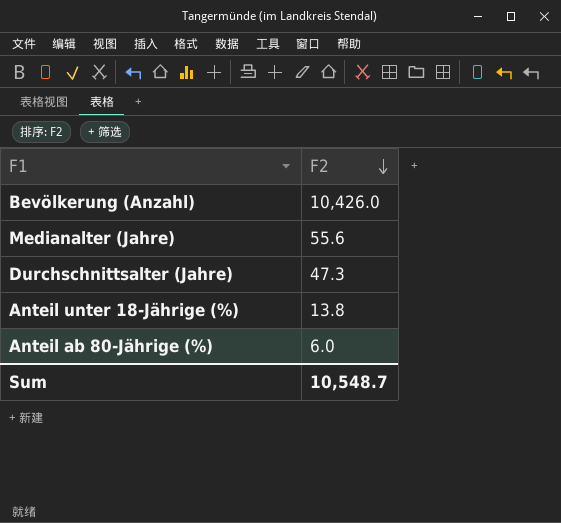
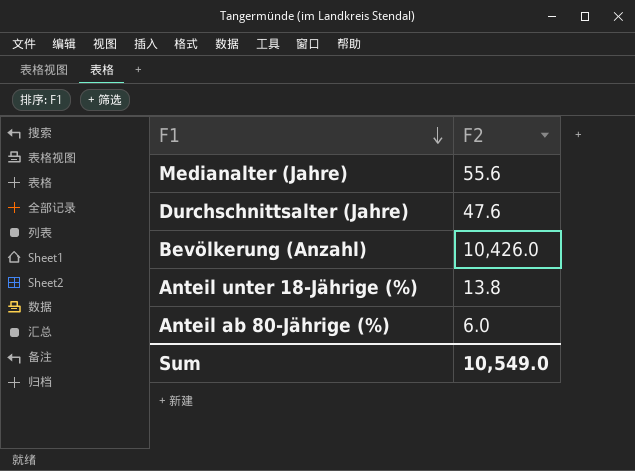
row order: F2 descending -> F1 descending
Durchschnittsalter (Jahre) | F2: 47.3 -> 47.6
Sum | F2: 10,548.7 -> 10,549.0

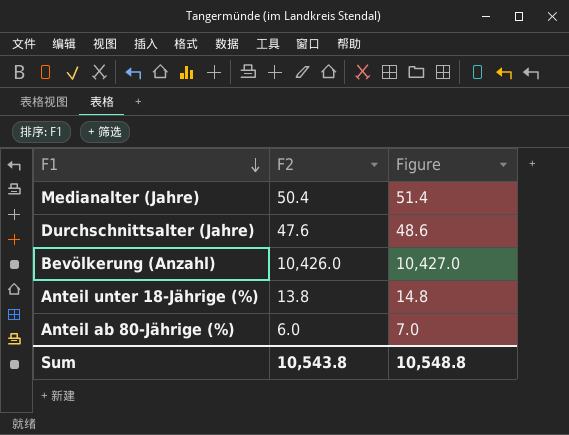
column Figure | formula: none -> [F2] + 1
Medianalter (Jahre) | F2: 55.6 -> 50.4
Sum | F2: 10,549.0 -> 10,543.8

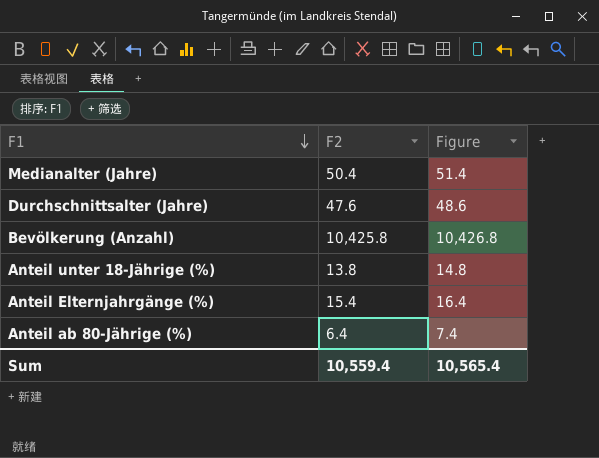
Bevölkerung (Anzahl) | F2: 10,426.0 -> 10,425.8
Bevölkerung (Anzahl) | Figure: 10,427.0 -> 10,426.8
row Anteil Elternjahrgänge (%): none -> 15.4 | 16.4
Anteil ab 80-Jährige (%) | F2: 6.0 -> 6.4
Anteil ab 80-Jährige (%) | Figure: 7.0 -> 7.4
Sum | F2: 10,543.8 -> 10,559.4
Sum | Figure: 10,548.8 -> 10,565.4

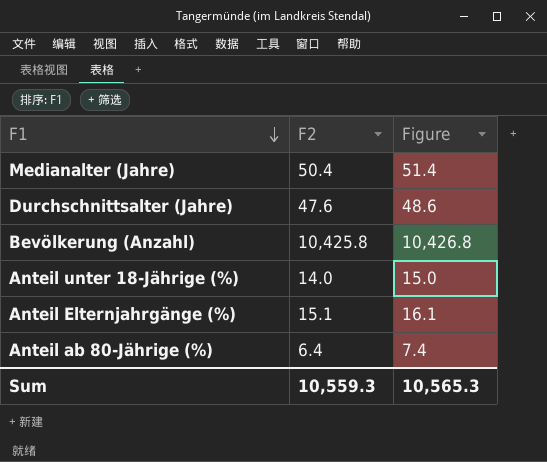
Anteil unter 18-Jährige (%) | F2: 13.8 -> 14.0
Anteil unter 18-Jährige (%) | Figure: 14.8 -> 15.0
Anteil Elternjahrgänge (%) | F2: 15.4 -> 15.1
Anteil Elternjahrgänge (%) | Figure: 16.4 -> 16.1
Sum | F2: 10,559.4 -> 10,559.3
Sum | Figure: 10,565.4 -> 10,565.3

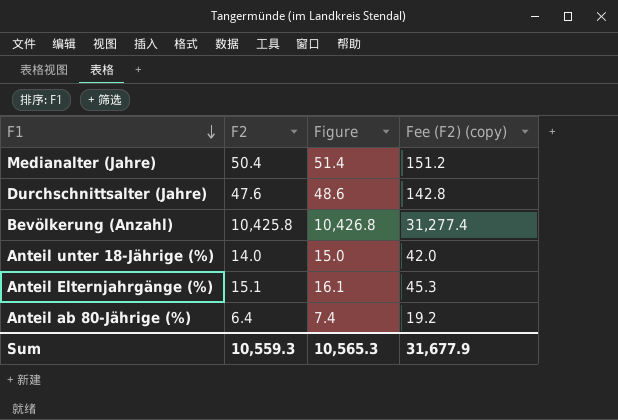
column Fee (F2) (copy) | formula: none -> [F2] * 3

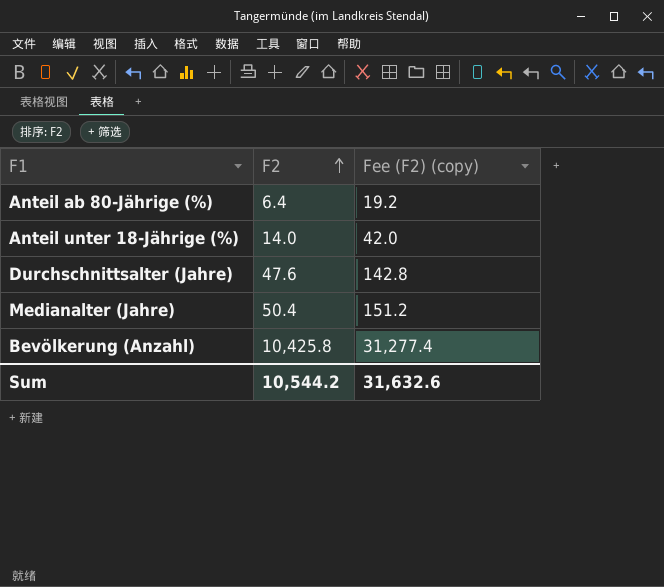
row order: F1 descending -> F2 ascending
column Figure | formula: [F2] + 1 -> none
row Anteil Elternjahrgänge (%): 15.1 | 16.1 | 45.3 -> none
Sum | F2: 10,559.3 -> 10,544.2
Sum | Fee (F2) (copy): 31,677.9 -> 31,632.6

